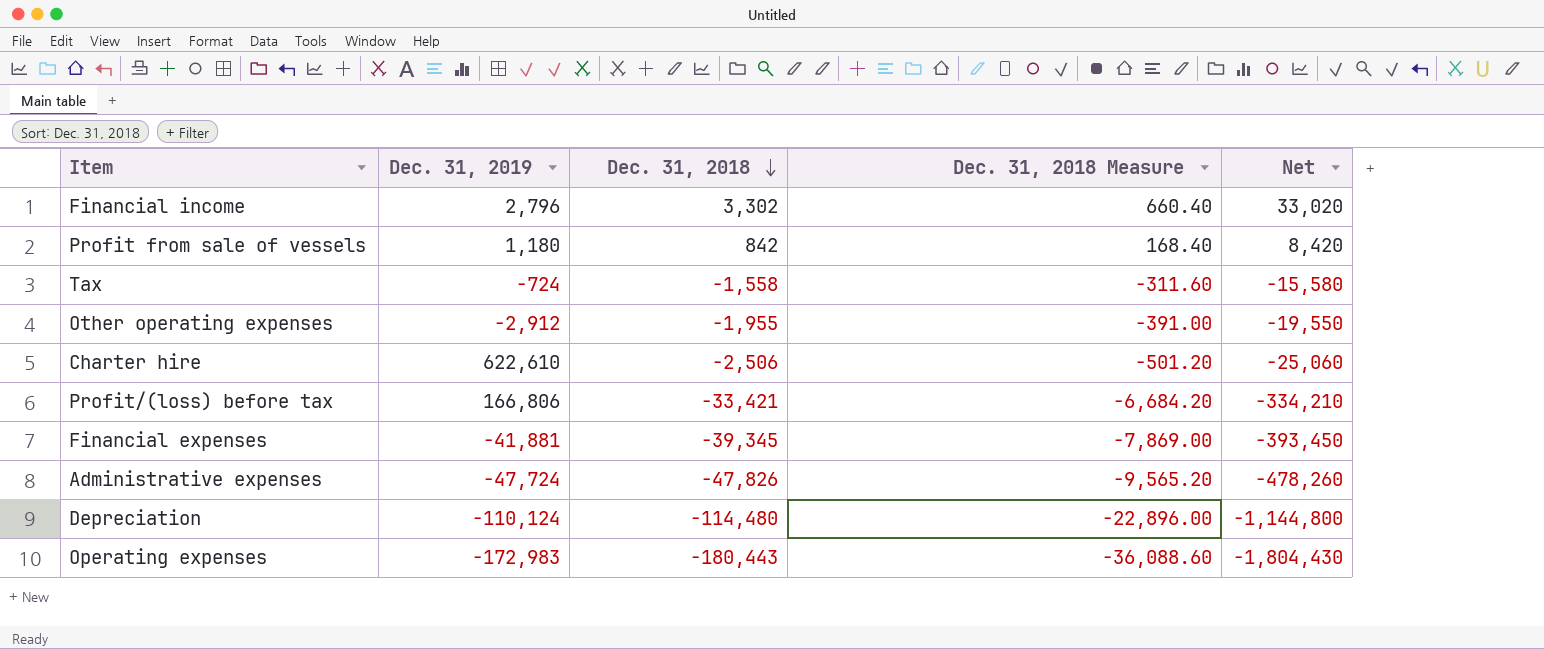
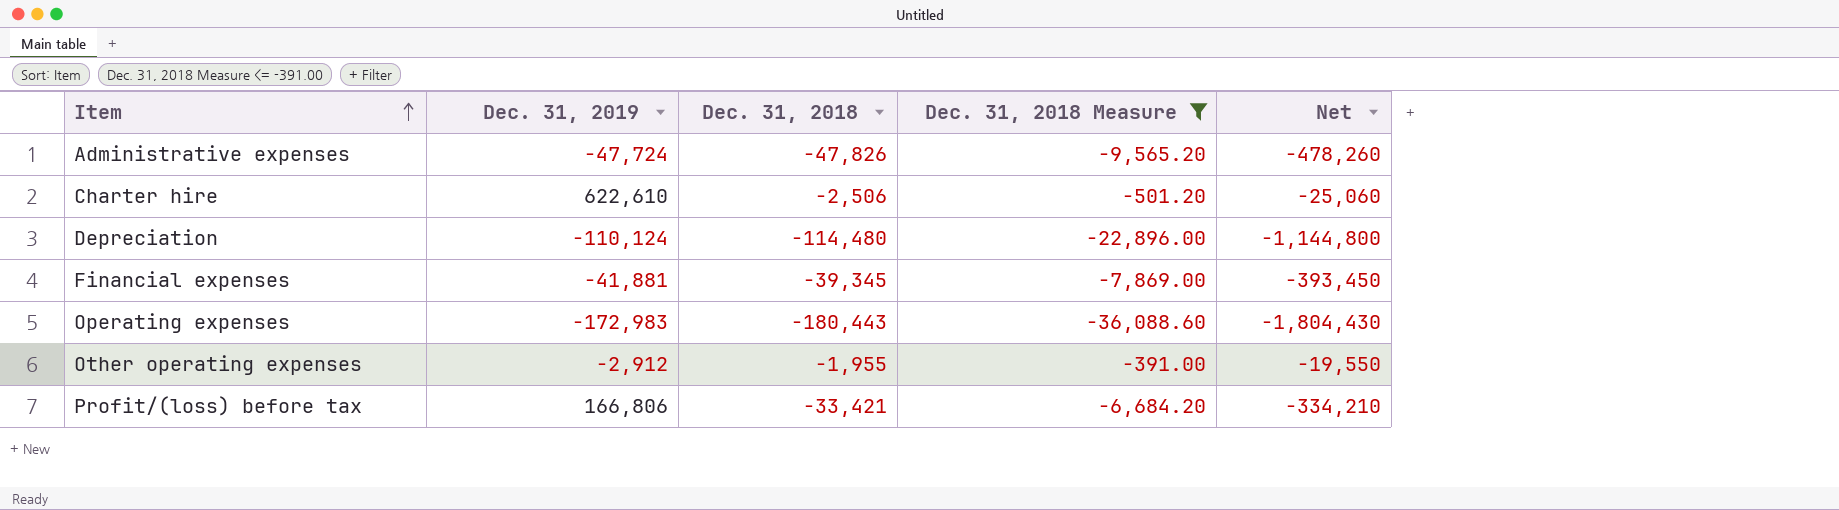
filter: none -> Dec. 31, 2018 Measure <= -391.00
row order: Dec. 31, 2018 descending -> Item ascending

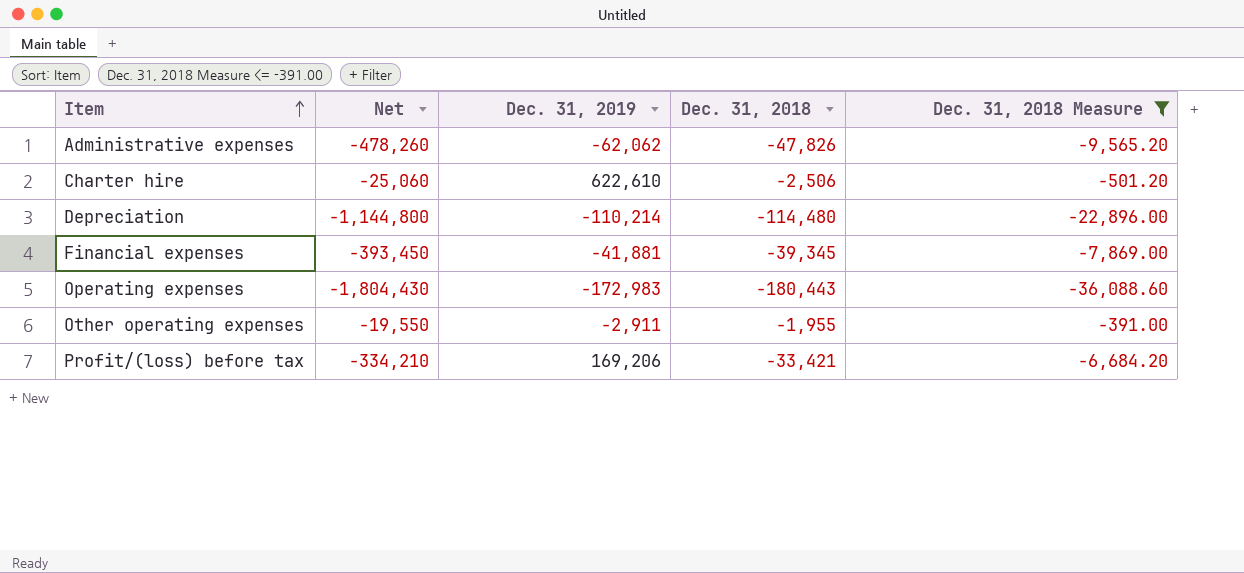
column Net | position: 5 -> 2
Administrative expenses | Dec. 31, 2019: -47,724 -> -62,062
Depreciation | Dec. 31, 2019: -110,124 -> -110,214
Other operating expenses | Dec. 31, 2019: -2,912 -> -2,911
Profit/(loss) before tax | Dec. 31, 2019: 166,806 -> 169,206

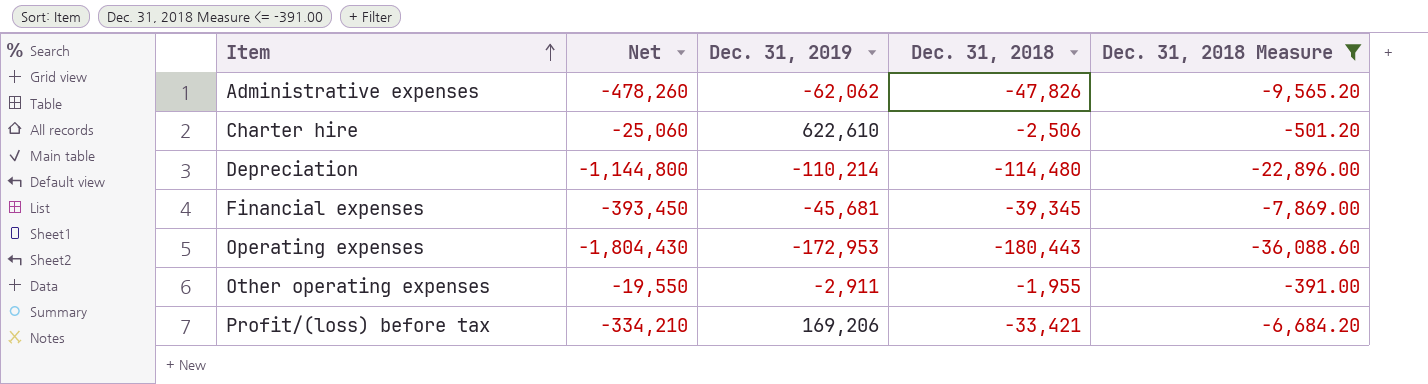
Financial expenses | Dec. 31, 2019: -41,881 -> -45,681
Operating expenses | Dec. 31, 2019: -172,983 -> -172,953

